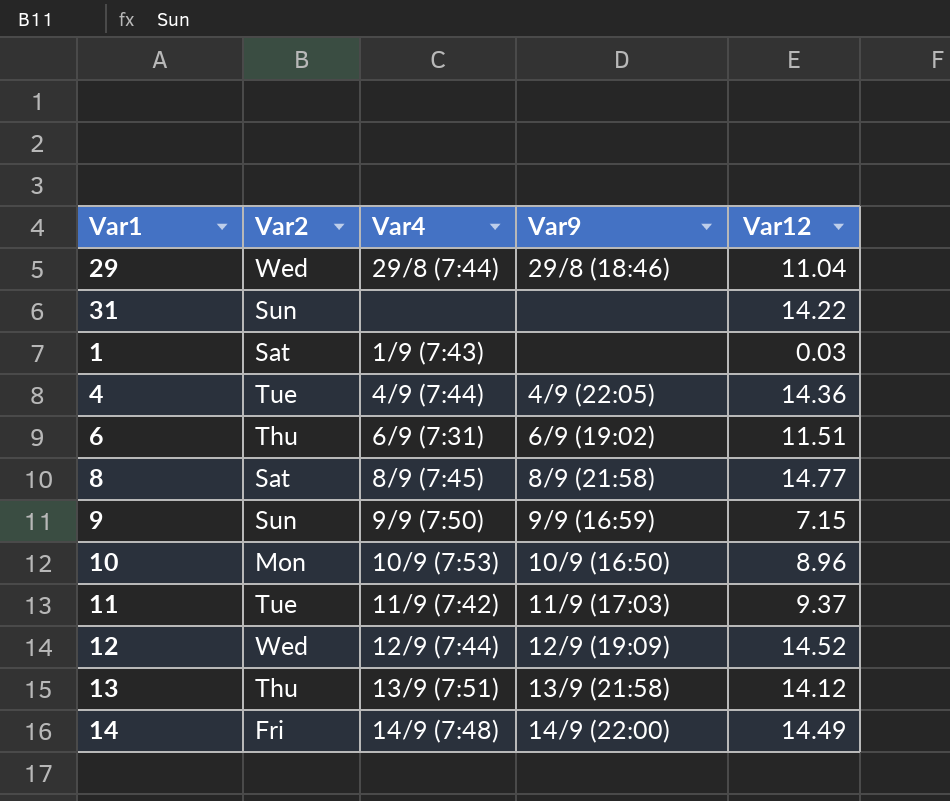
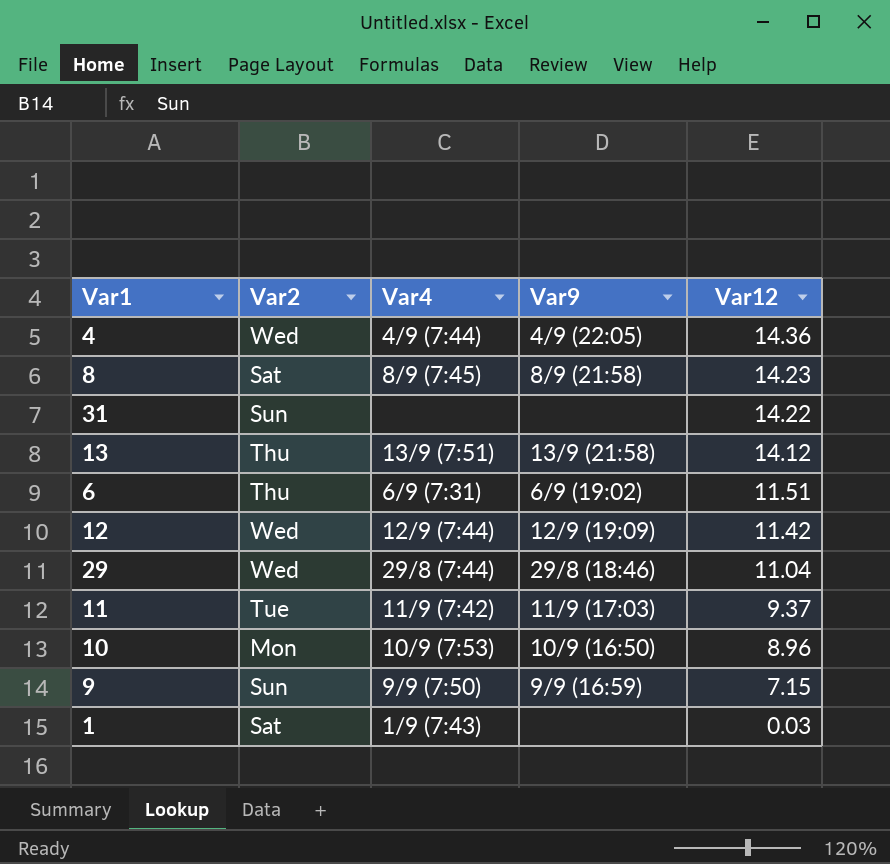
row order: none -> Var12 descending
row 14: Fri | 14/9 (7:48) | 14/9 (22:00) | 14.49 -> none
4 | Var2: Tue -> Wed
8 | Var12: 14.77 -> 14.23
12 | Var12: 14.52 -> 11.42

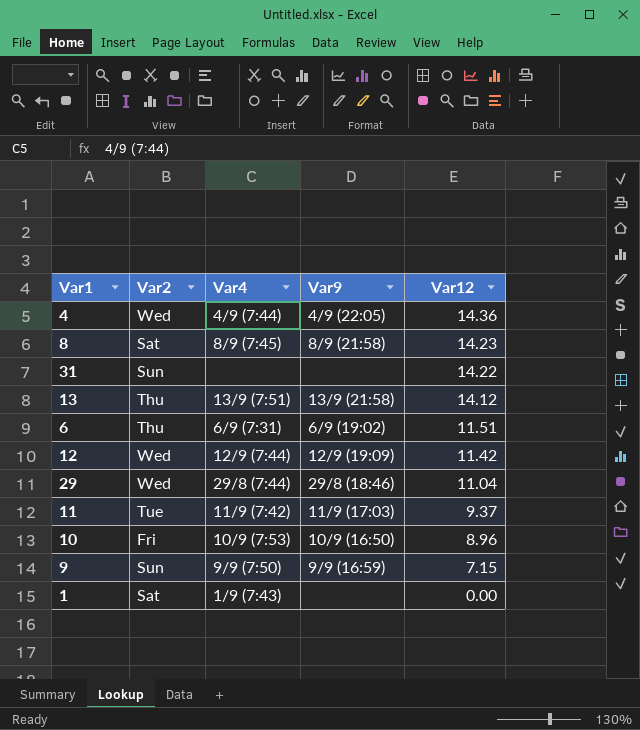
10 | Var2: Mon -> Fri
1 | Var12: 0.03 -> 0.00

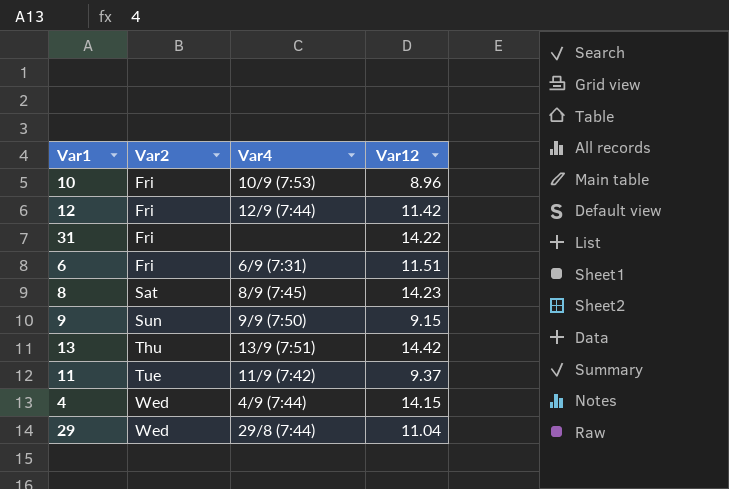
row order: Var12 descending -> Var2 ascending
column Var9 | position: 4 -> none
row 1: Sat | 1/9 (7:43) | none | 0.00 -> none
12 | Var2: Wed -> Fri
31 | Var2: Sun -> Fri
6 | Var2: Thu -> Fri
9 | Var12: 7.15 -> 9.15
13 | Var12: 14.12 -> 14.42
4 | Var12: 14.36 -> 14.15

